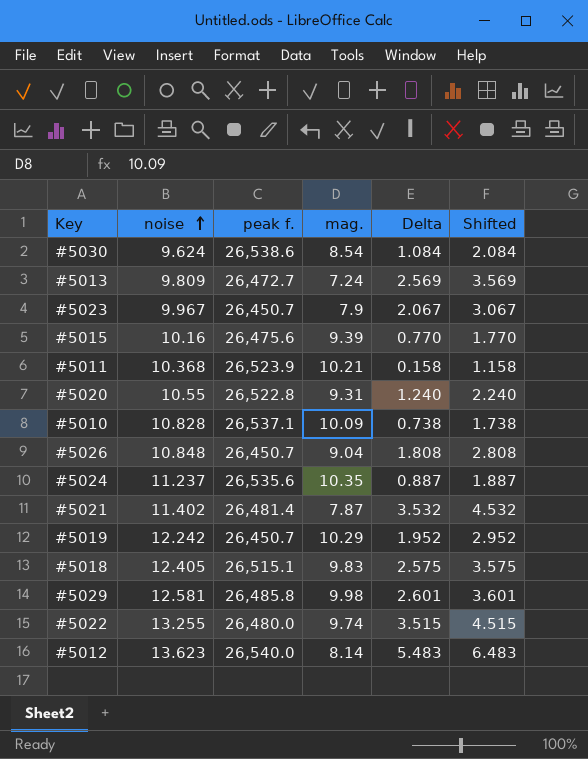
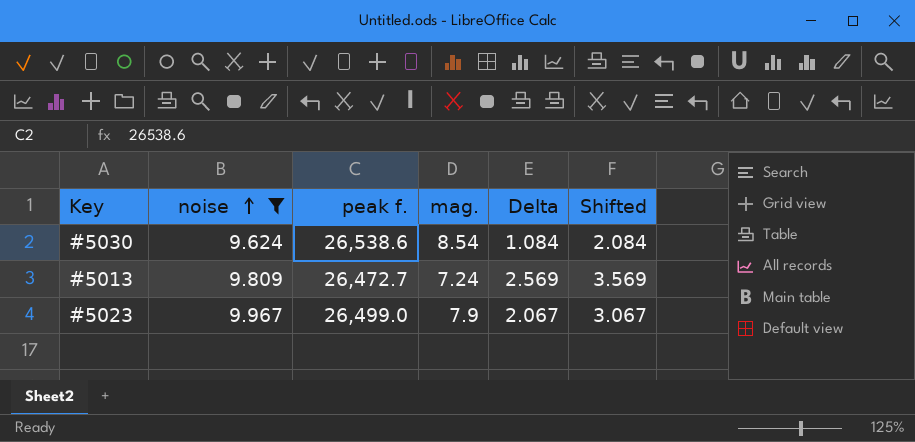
filter: none -> noise <= 9.967
#5023 | peak f.: 26,450.7 -> 26,499.0

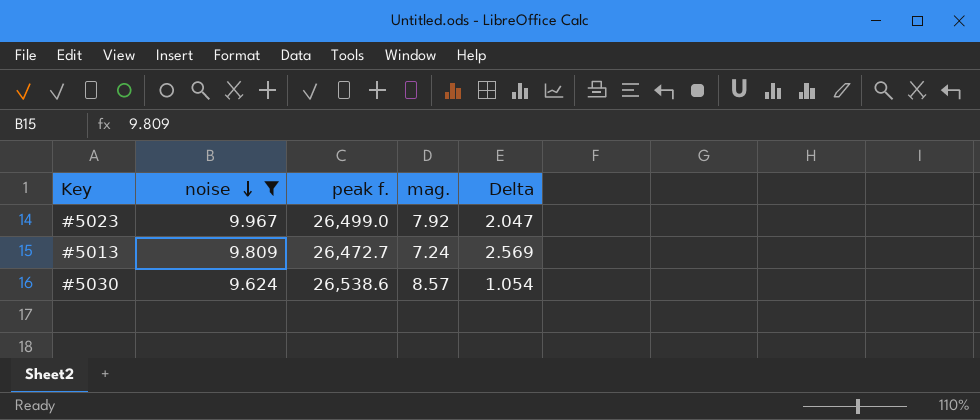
row order: noise ascending -> noise descending
column Shifted | formula: [Delta] + 1 -> none
#5023 | mag.: 7.9 -> 7.92
#5023 | Delta: 2.067 -> 2.047
#5030 | mag.: 8.54 -> 8.57
#5030 | Delta: 1.084 -> 1.054

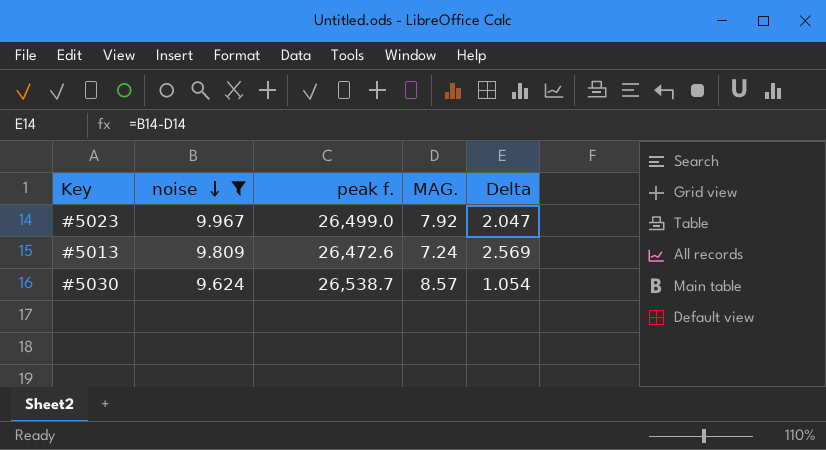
column name: mag. -> MAG.
#5013 | peak f.: 26,472.7 -> 26,472.6
#5030 | peak f.: 26,538.6 -> 26,538.7

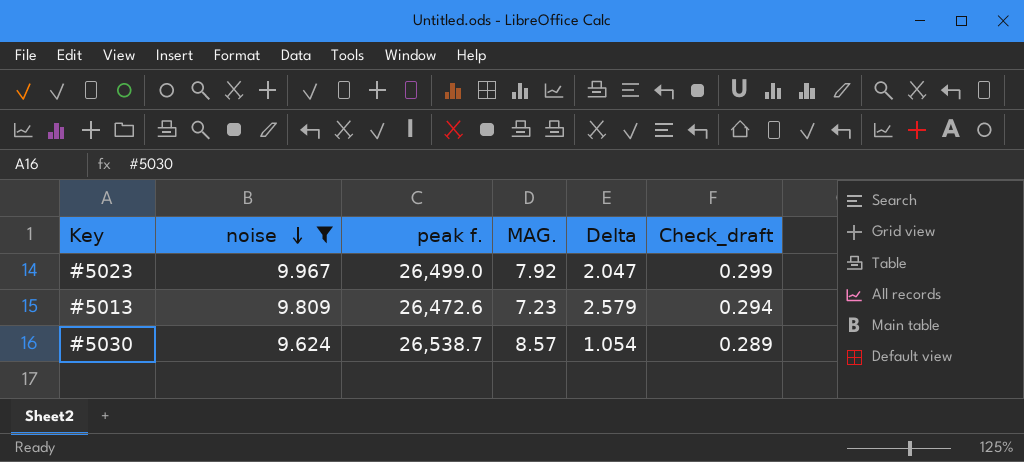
column Check_draft | formula: none -> [noise] * 0.03
#5013 | MAG.: 7.24 -> 7.23
#5013 | Delta: 2.569 -> 2.579

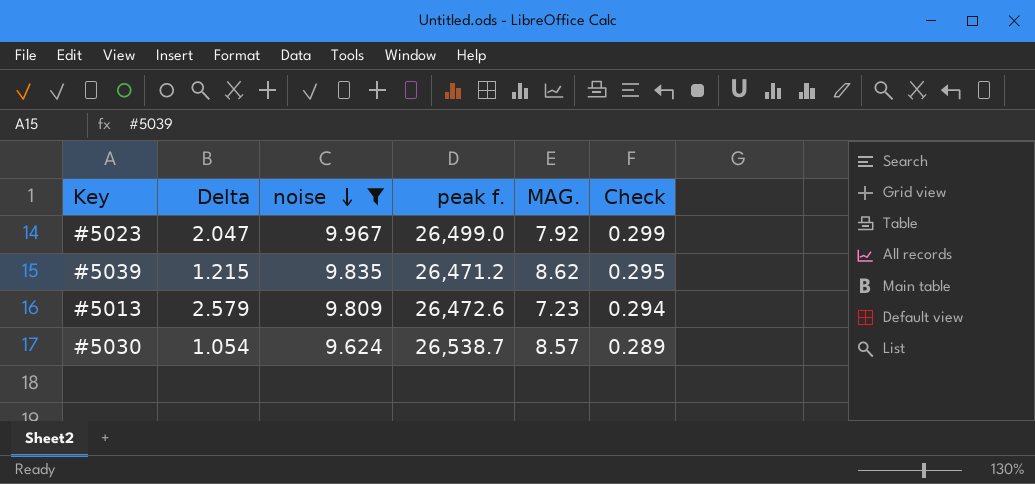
column Delta | position: 5 -> 2
column name: Check_draft -> Check
row #5039: none -> 1.215 | 9.835 | 26,471.2 | 8.62 | 0.295

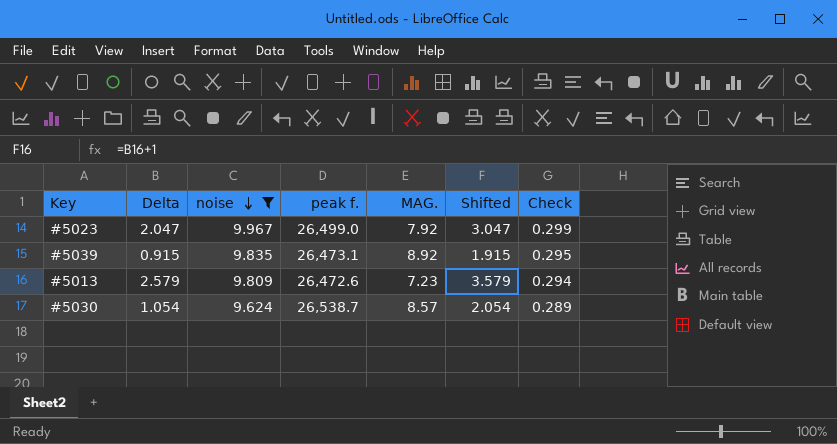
column Shifted | formula: none -> [Delta] + 1
#5039 | Delta: 1.215 -> 0.915
#5039 | peak f.: 26,471.2 -> 26,473.1
#5039 | MAG.: 8.62 -> 8.92

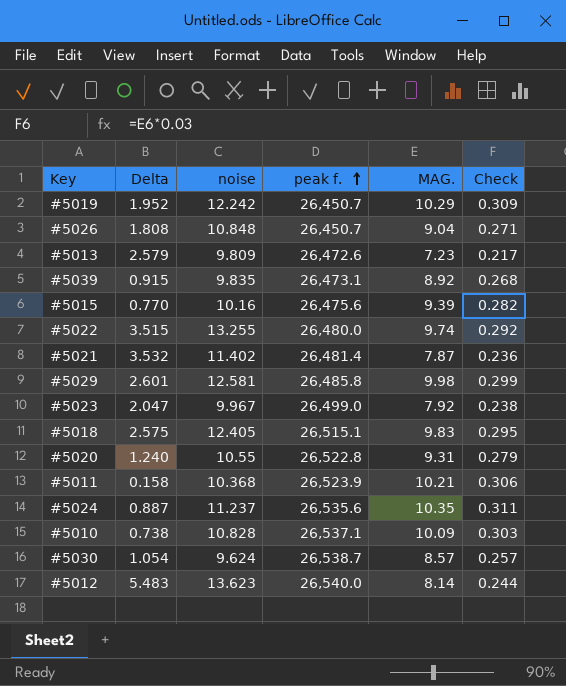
filter: noise <= 9.967 -> none
row order: noise descending -> peak f. ascending
column Shifted | formula: [Delta] + 1 -> none
column Check | formula: [noise] * 0.03 -> [MAG.] * 0.03

